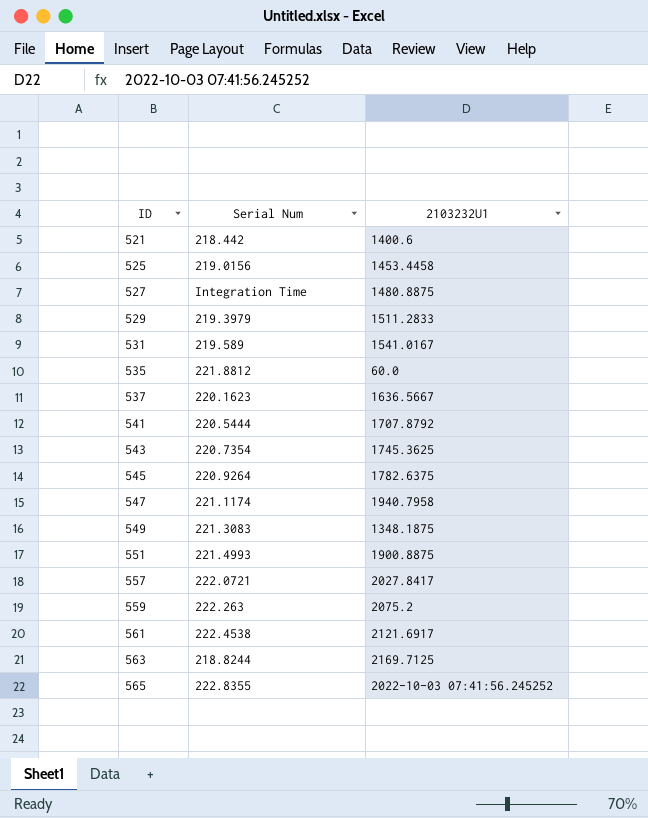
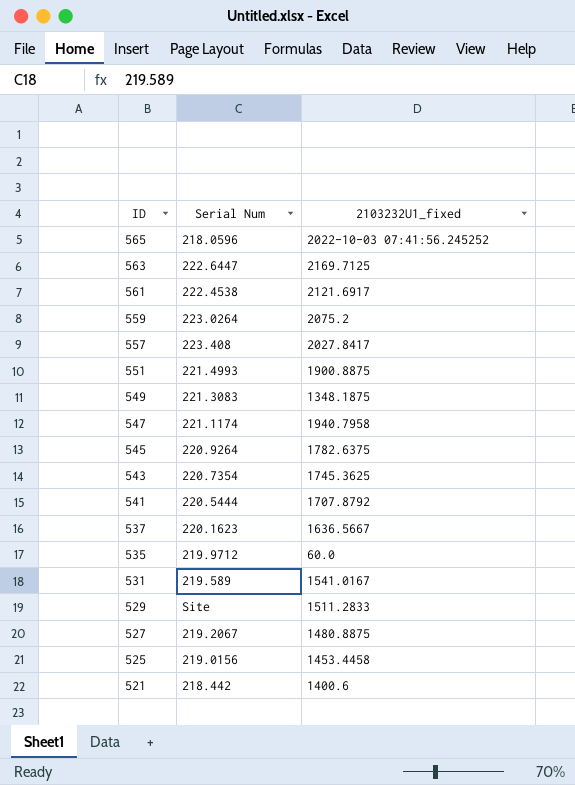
row order: ID ascending -> ID descending
column name: 2103232U1 -> 2103232U1_fixed
565 | Serial Num: 222.8355 -> 218.0596
563 | Serial Num: 218.8244 -> 222.6447
559 | Serial Num: 222.263 -> 223.0264
557 | Serial Num: 222.0721 -> 223.408
535 | Serial Num: 221.8812 -> 219.9712
529 | Serial Num: 219.3979 -> Site
527 | Serial Num: Integration Time -> 219.2067

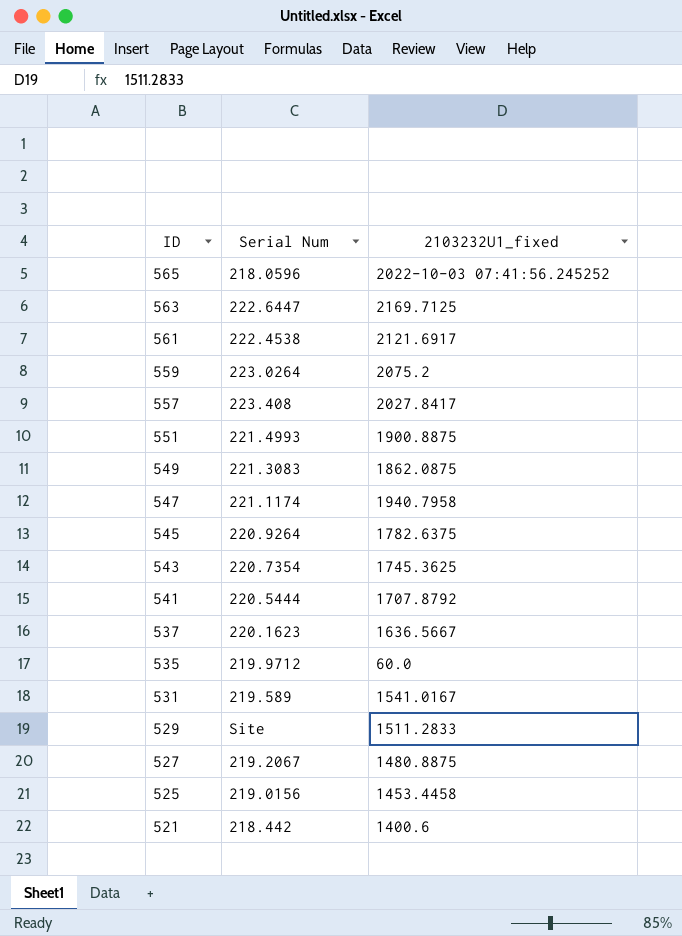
549 | 2103232U1_fixed: 1348.1875 -> 1862.0875

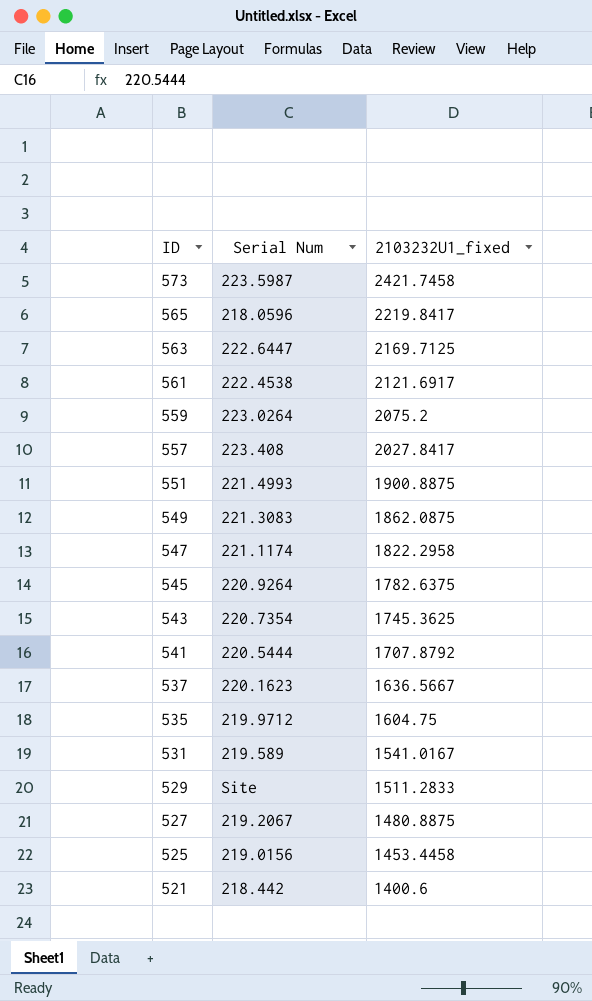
row 573: none -> 223.5987 | 2421.7458
565 | 2103232U1_fixed: 2022-10-03 07:41:56.245252 -> 2219.8417
547 | 2103232U1_fixed: 1940.7958 -> 1822.2958
535 | 2103232U1_fixed: 60.0 -> 1604.75

